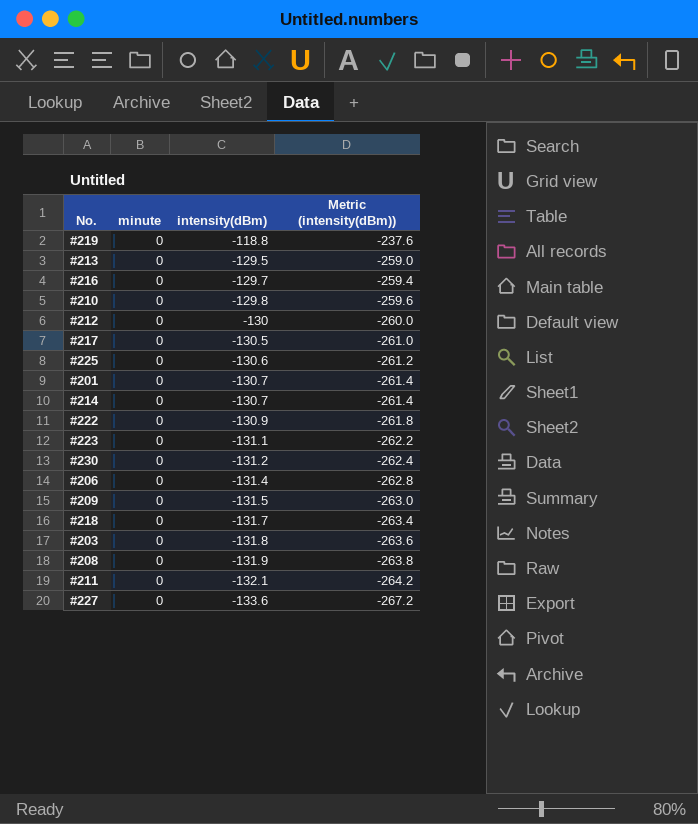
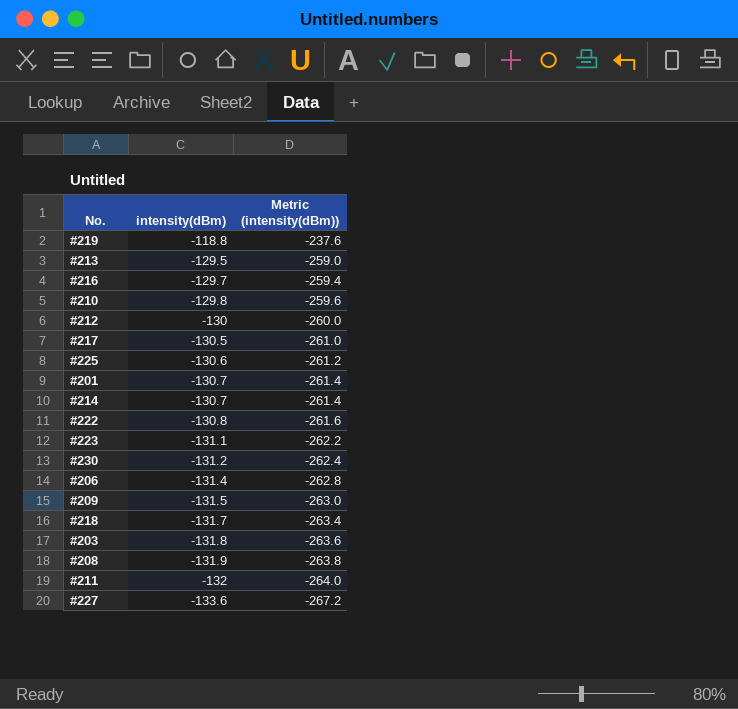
column minute | position: 2 -> none
#222 | intensity(dBm): -130.9 -> -130.8
#222 | Metric (intensity(dBm)): -261.8 -> -261.6
#211 | intensity(dBm): -132.1 -> -132
#211 | Metric (intensity(dBm)): -264.2 -> -264.0

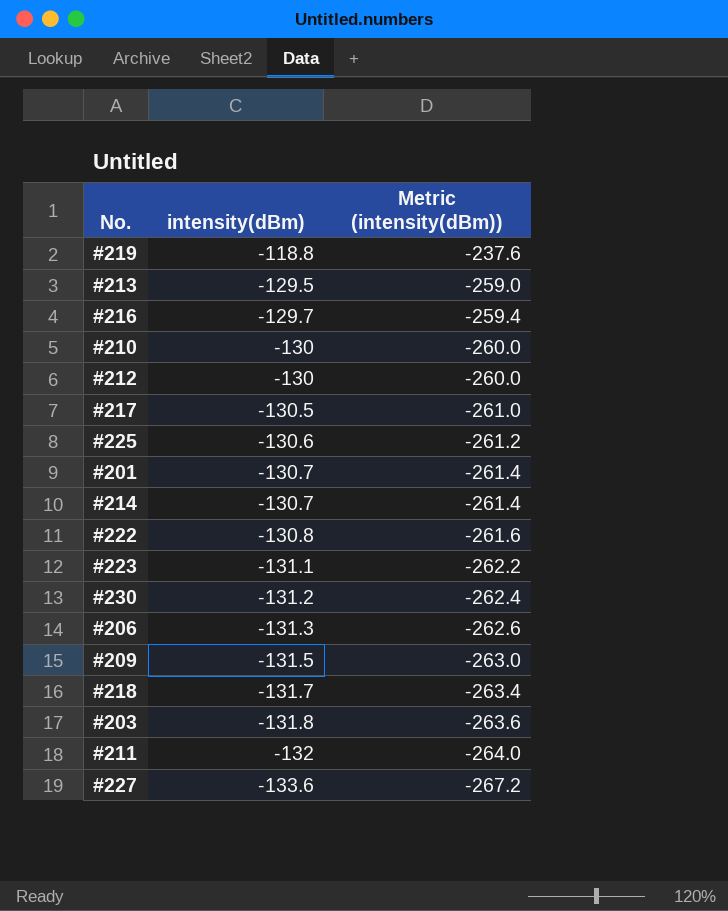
row #208: -131.9 | -263.8 -> none
#210 | intensity(dBm): -129.8 -> -130
#210 | Metric (intensity(dBm)): -259.6 -> -260.0
#206 | intensity(dBm): -131.4 -> -131.3
#206 | Metric (intensity(dBm)): -262.8 -> -262.6

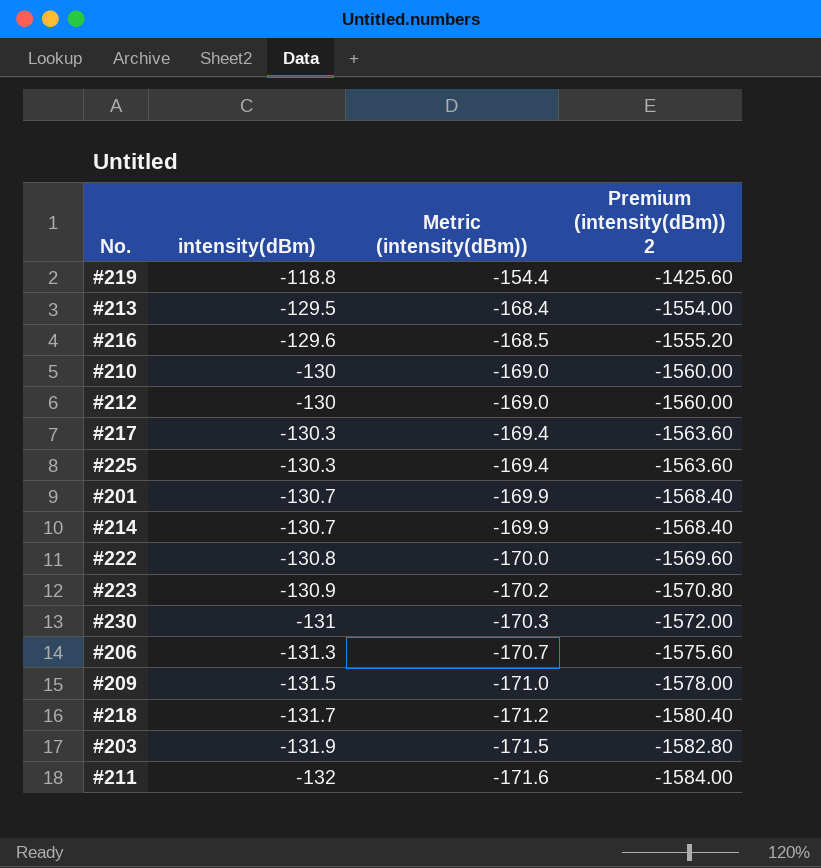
column Metric (intensity(dBm)) | formula: [intensity(dBm)] * 2 -> [intensity(dBm)] * 1.3
column Premium (intensity(dBm)) 2 | formula: none -> [intensity(dBm)] * 12
row #227: -133.6 | -267.2 -> none
#216 | intensity(dBm): -129.7 -> -129.6
#217 | intensity(dBm): -130.5 -> -130.3
#225 | intensity(dBm): -130.6 -> -130.3
#223 | intensity(dBm): -131.1 -> -130.9
#230 | intensity(dBm): -131.2 -> -131
#203 | intensity(dBm): -131.8 -> -131.9

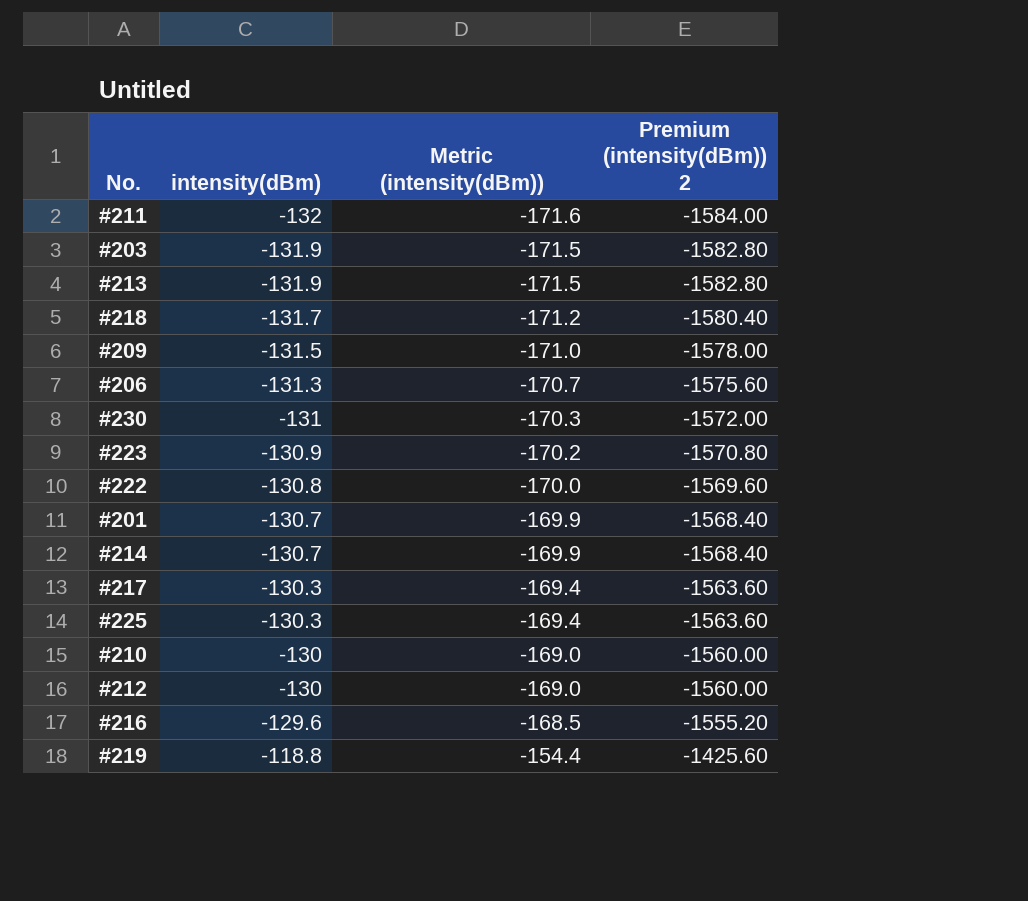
row order: intensity(dBm) descending -> intensity(dBm) ascending
#213 | intensity(dBm): -129.5 -> -131.9
#213 | Metric (intensity(dBm)): -168.4 -> -171.5
#213 | Premium (intensity(dBm)) 2: -1554.00 -> -1582.80

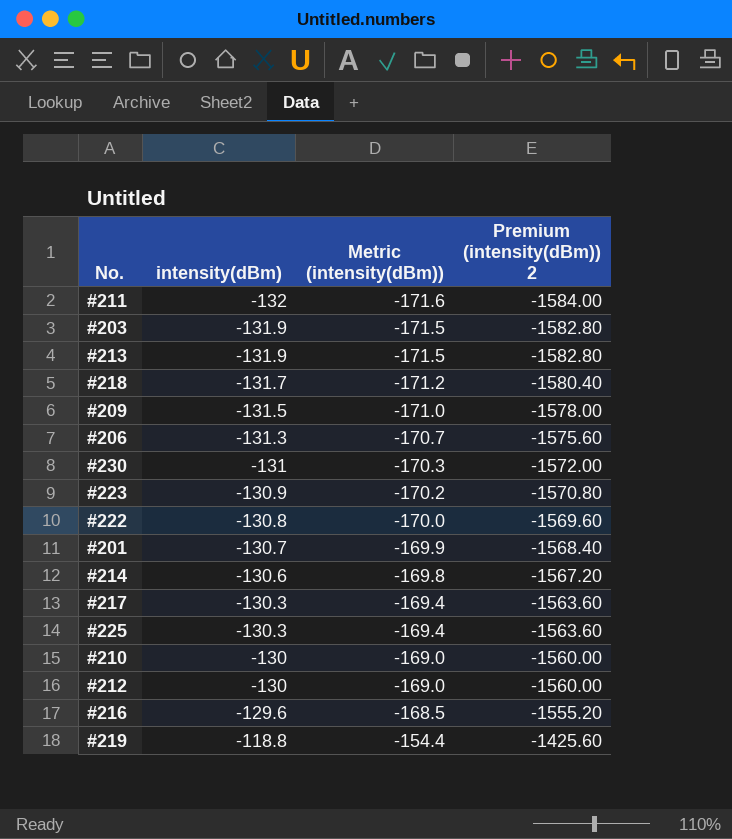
#214 | intensity(dBm): -130.7 -> -130.6
#214 | Metric (intensity(dBm)): -169.9 -> -169.8
#214 | Premium (intensity(dBm)) 2: -1568.40 -> -1567.20

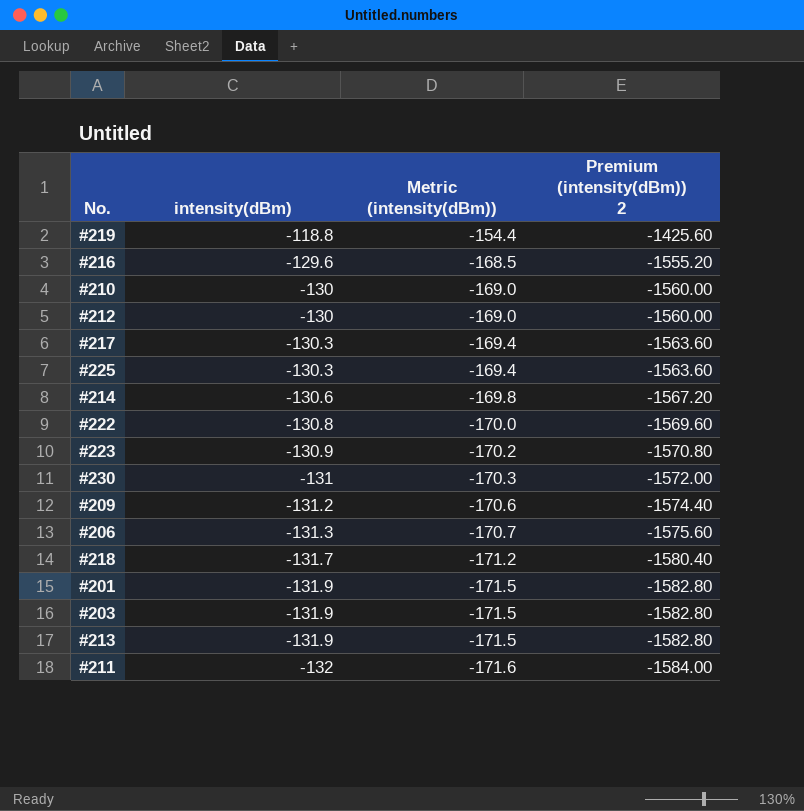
row order: intensity(dBm) ascending -> intensity(dBm) descending
#209 | intensity(dBm): -131.5 -> -131.2
#209 | Metric (intensity(dBm)): -171.0 -> -170.6
#209 | Premium (intensity(dBm)) 2: -1578.00 -> -1574.40
#201 | intensity(dBm): -130.7 -> -131.9
#201 | Metric (intensity(dBm)): -169.9 -> -171.5
#201 | Premium (intensity(dBm)) 2: -1568.40 -> -1582.80

